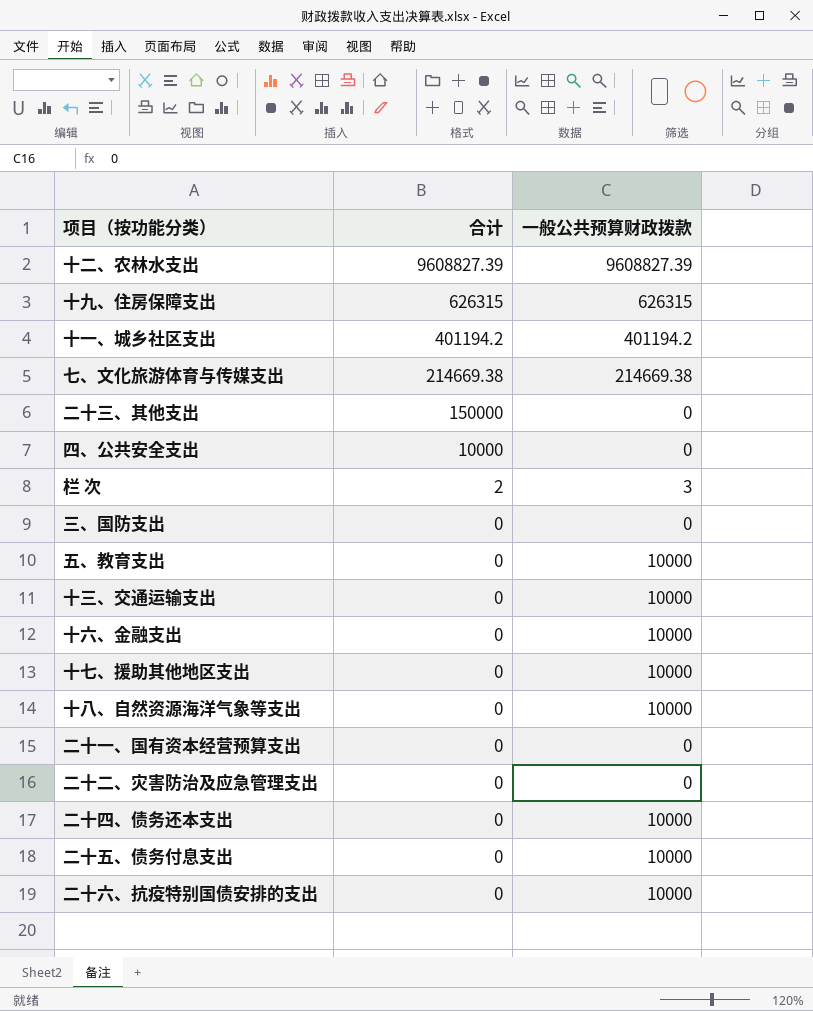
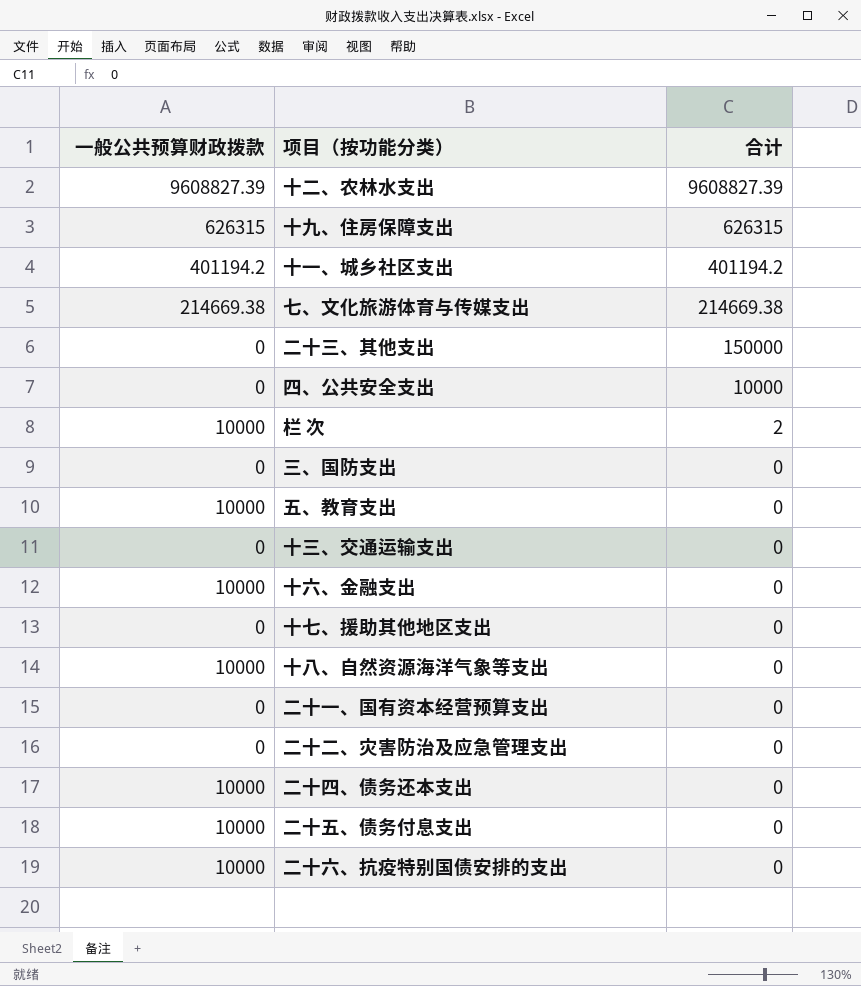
column 一般公共预算财政拨款 | position: 3 -> 1
栏 次 | 一般公共预算财政拨款: 3 -> 10000
十三、交通运输支出 | 一般公共预算财政拨款: 10000 -> 0
十七、援助其他地区支出 | 一般公共预算财政拨款: 10000 -> 0

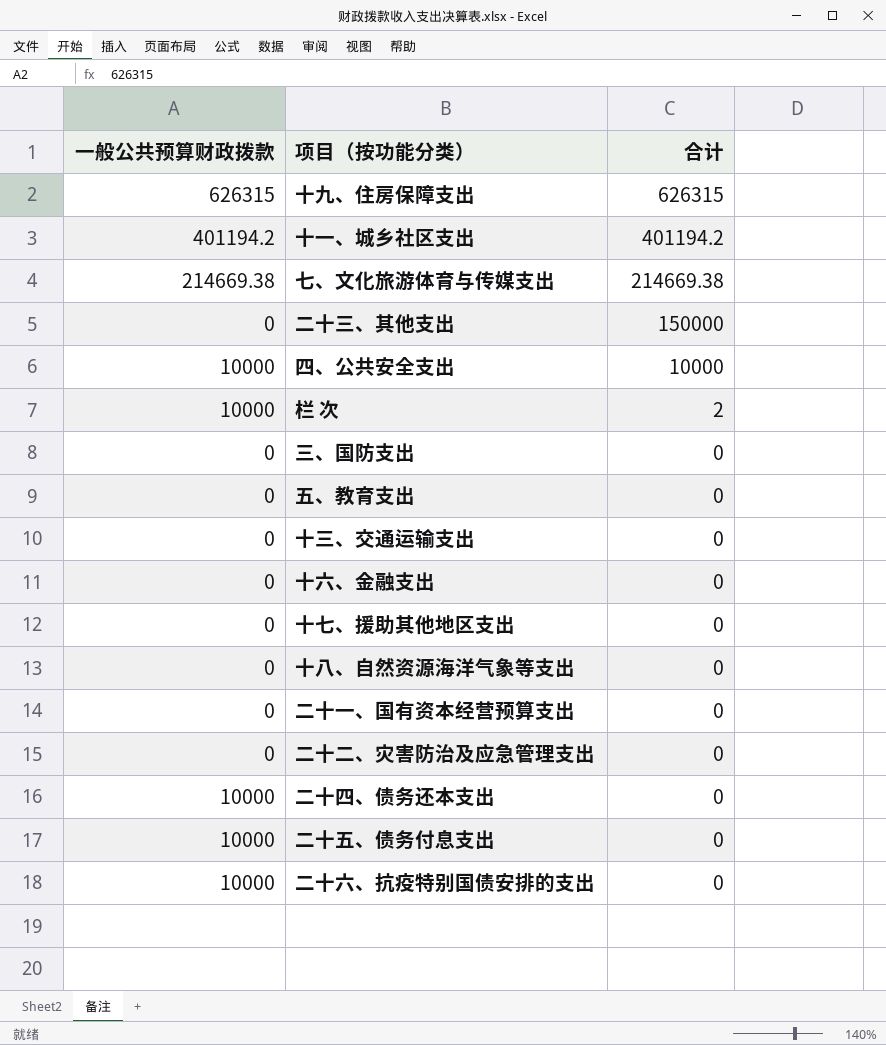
row 十二、农林水支出: 9608827.39 | 9608827.39 -> none
四、公共安全支出 | 一般公共预算财政拨款: 0 -> 10000
五、教育支出 | 一般公共预算财政拨款: 10000 -> 0
十六、金融支出 | 一般公共预算财政拨款: 10000 -> 0
十八、自然资源海洋气象等支出 | 一般公共预算财政拨款: 10000 -> 0

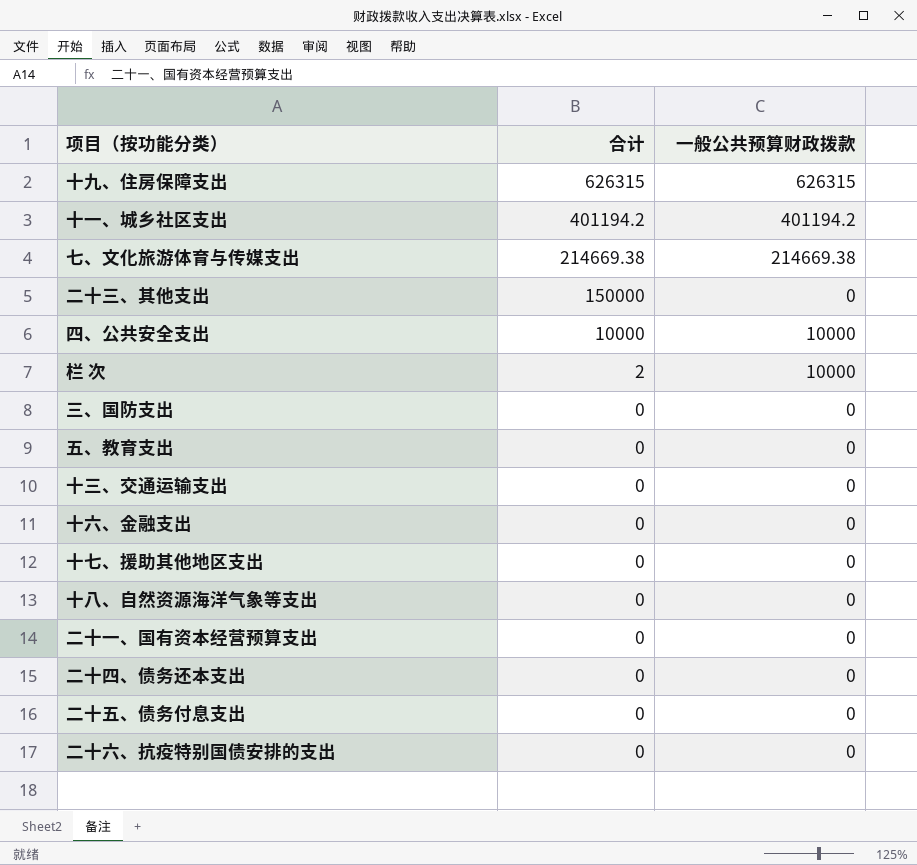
column 一般公共预算财政拨款 | position: 1 -> 3
row 二十二、灾害防治及应急管理支出: 0 | 0 -> none
二十四、债务还本支出 | 一般公共预算财政拨款: 10000 -> 0
二十五、债务付息支出 | 一般公共预算财政拨款: 10000 -> 0
二十六、抗疫特别国债安排的支出 | 一般公共预算财政拨款: 10000 -> 0

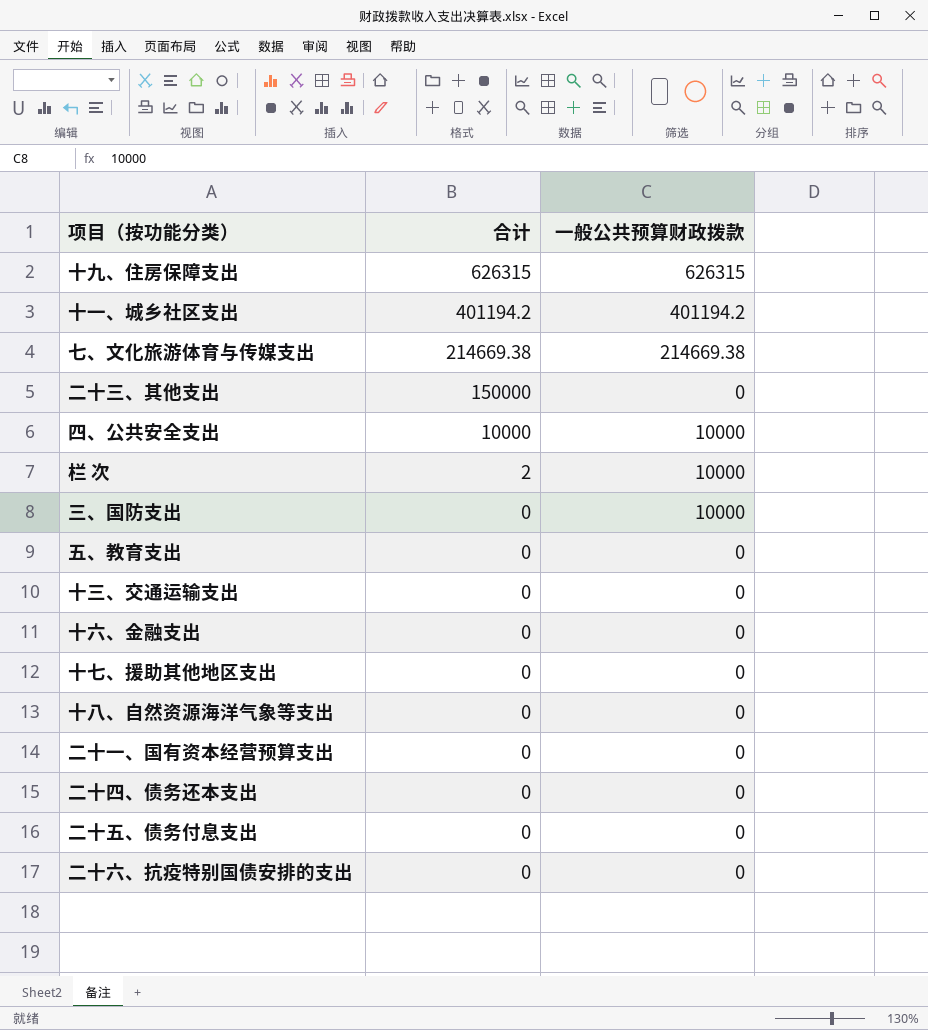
三、国防支出 | 一般公共预算财政拨款: 0 -> 10000

